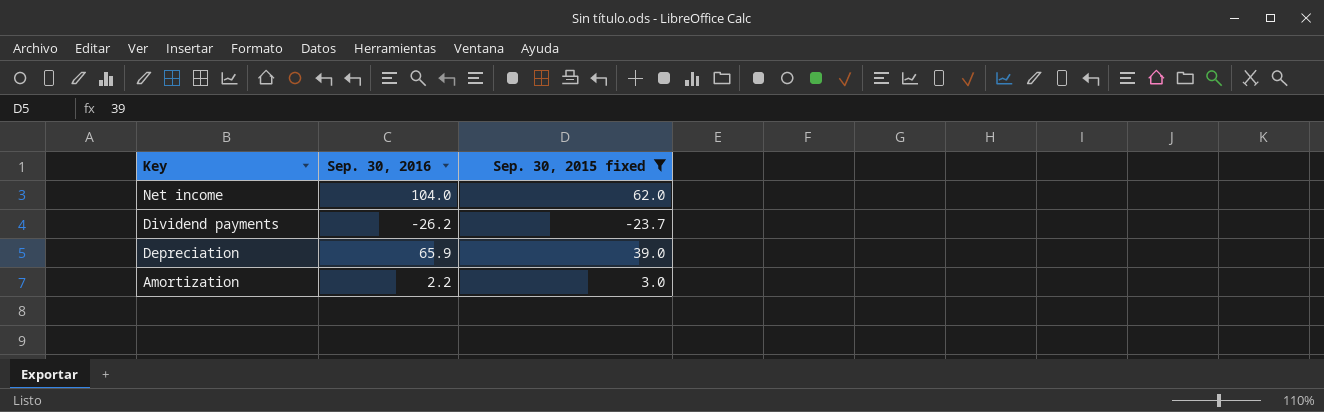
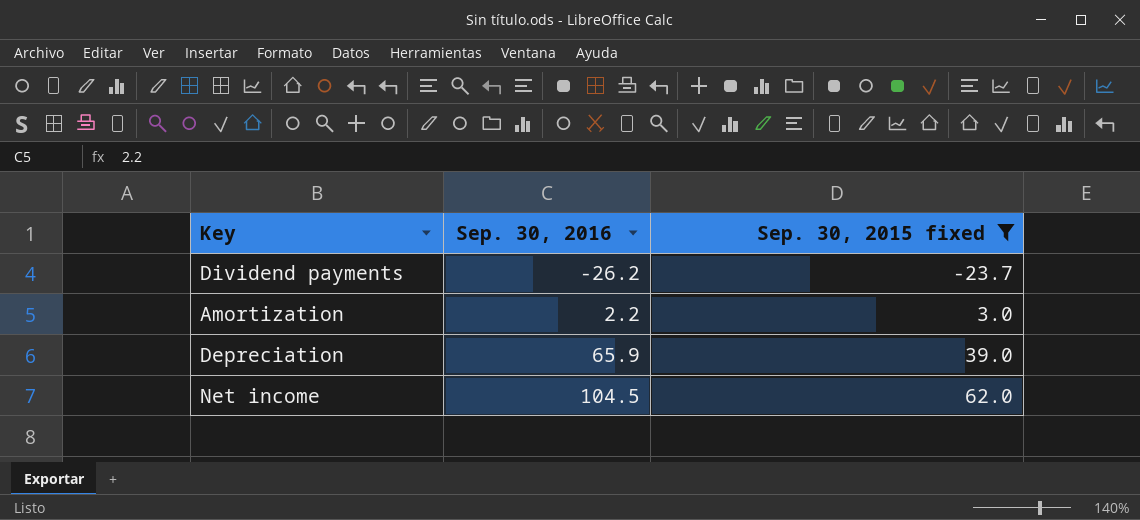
row order: Key descending -> Sep. 30, 2016 ascending
Net income | Sep. 30, 2016: 104.0 -> 104.5

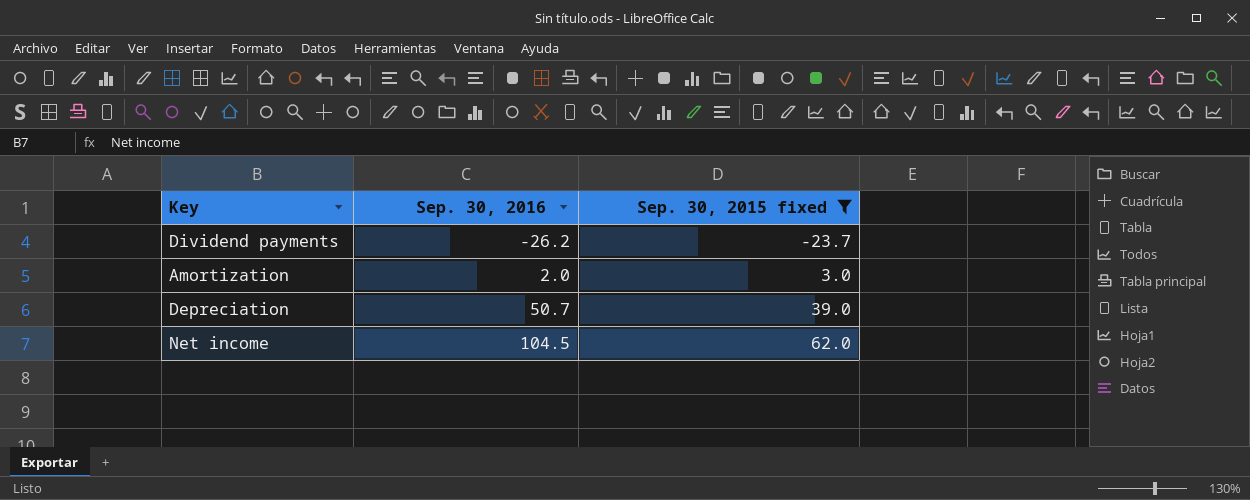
Amortization | Sep. 30, 2016: 2.2 -> 2.0
Depreciation | Sep. 30, 2016: 65.9 -> 50.7

